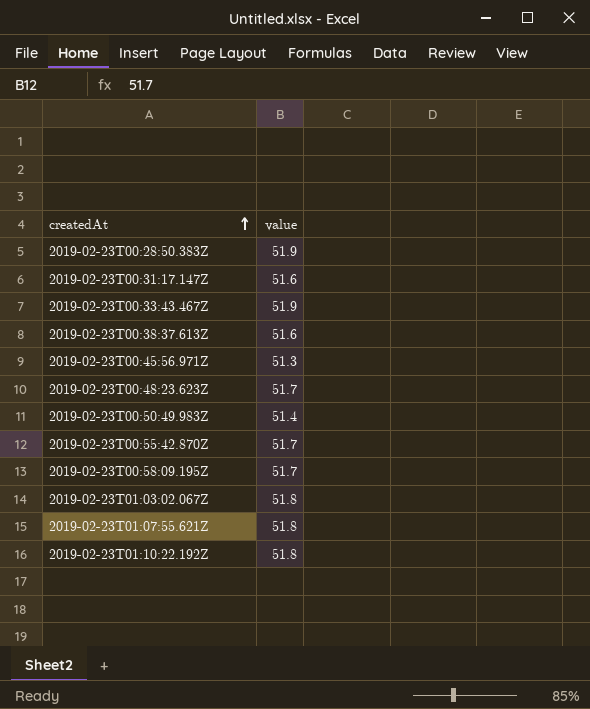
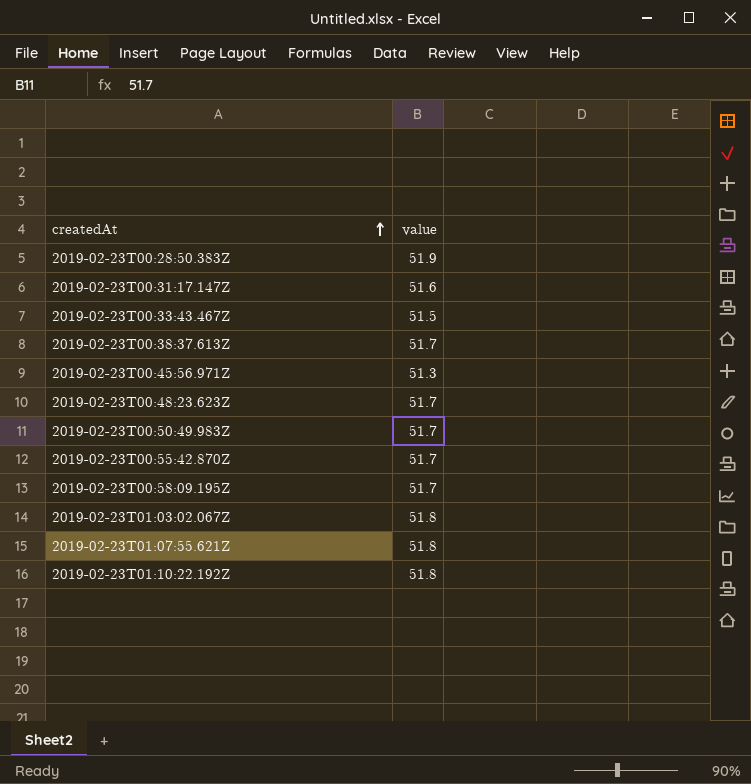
2019-02-23T00:33:43.467Z | value: 51.9 -> 51.5
2019-02-23T00:38:37.613Z | value: 51.6 -> 51.7
2019-02-23T00:50:49.983Z | value: 51.4 -> 51.7

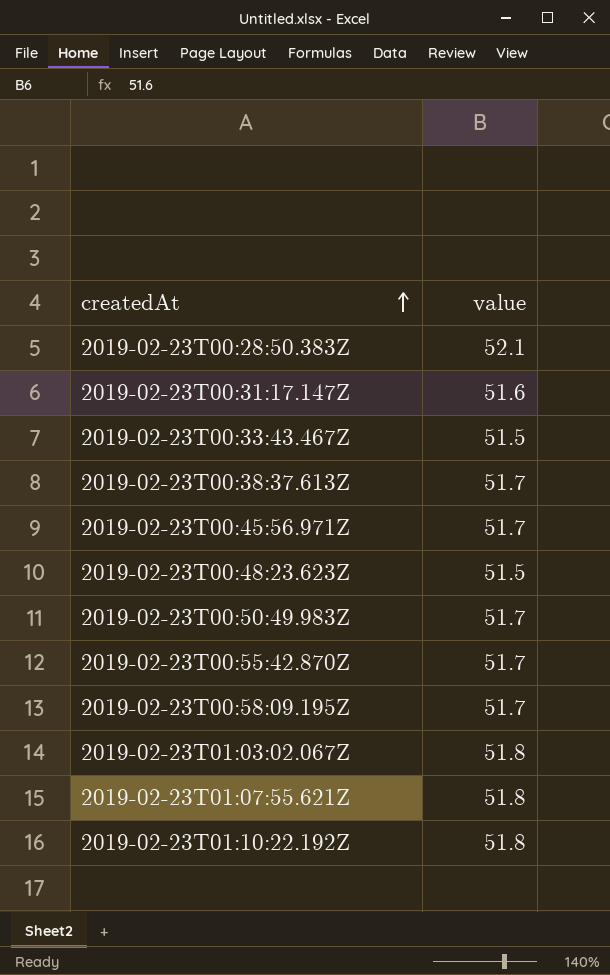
2019-02-23T00:28:50.383Z | value: 51.9 -> 52.1
2019-02-23T00:45:56.971Z | value: 51.3 -> 51.7
2019-02-23T00:48:23.623Z | value: 51.7 -> 51.5

